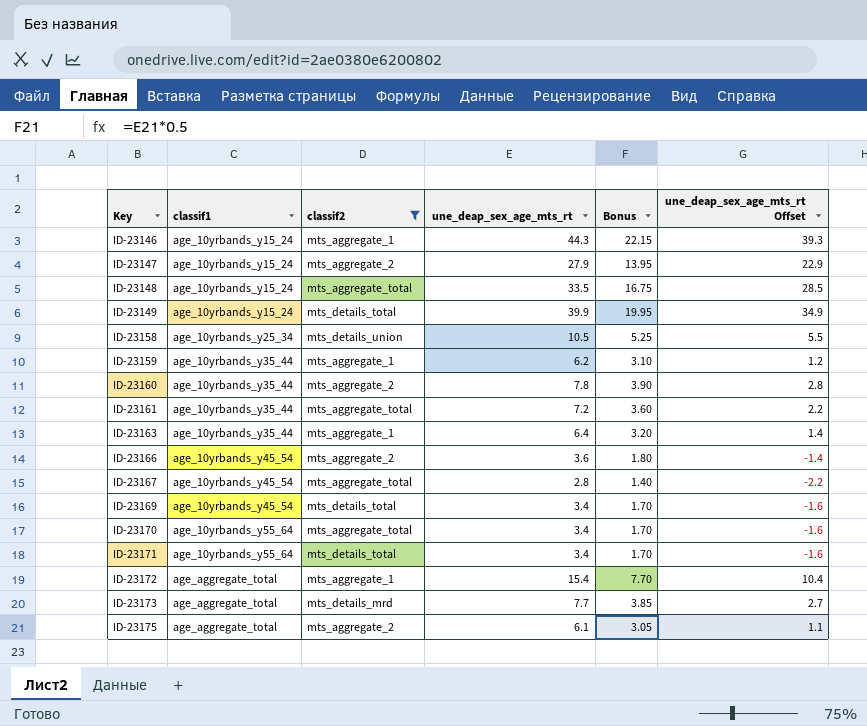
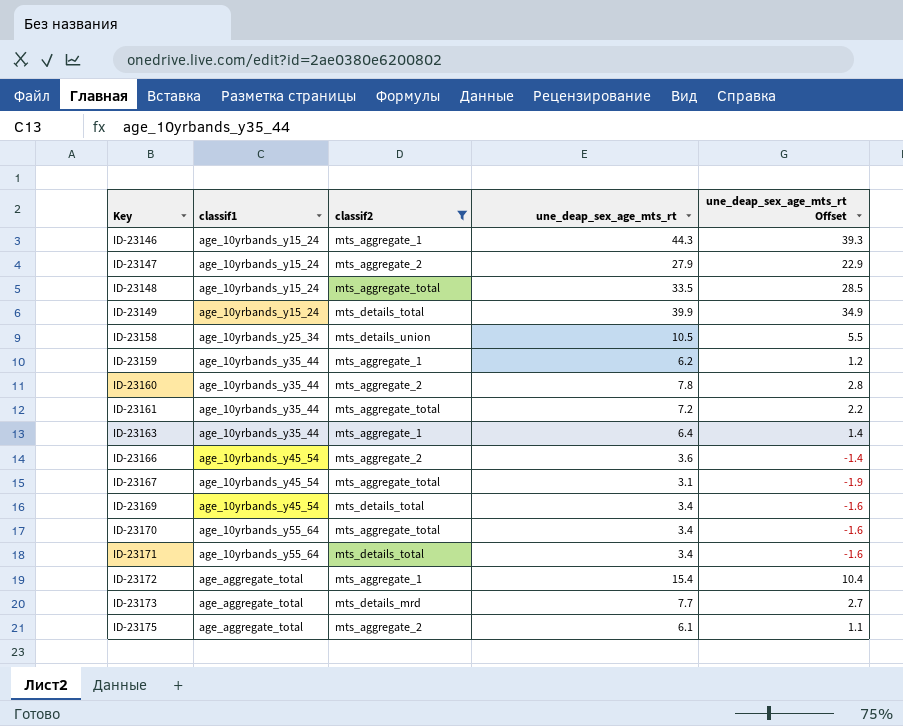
column Bonus | formula: [une_deap_sex_age_mts_rt] * 0.5 -> none
ID-23167 | une_deap_sex_age_mts_rt: 2.8 -> 3.1
ID-23167 | une_deap_sex_age_mts_rt Offset: -2.2 -> -1.9

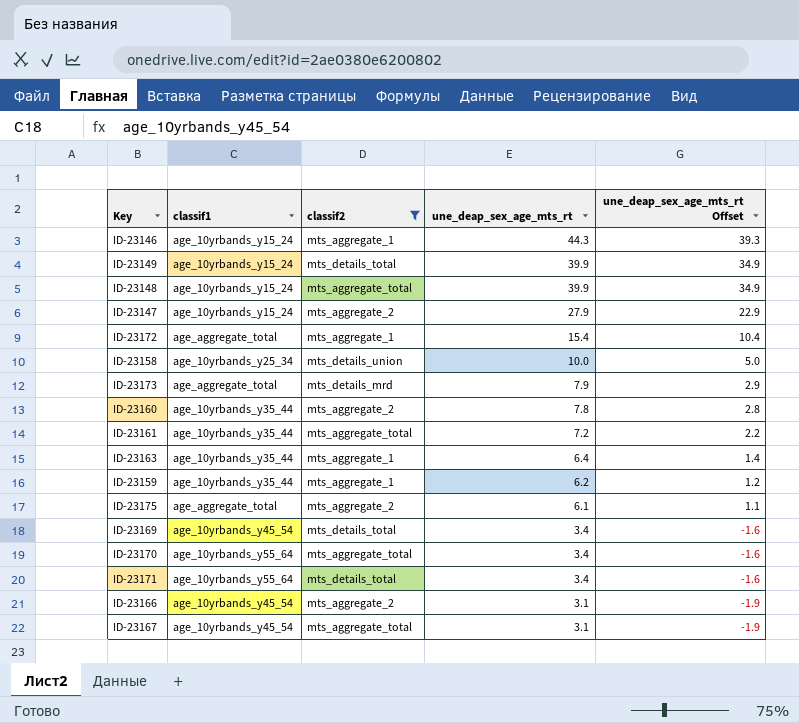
row order: Key ascending -> une_deap_sex_age_mts_rt descending
ID-23148 | une_deap_sex_age_mts_rt: 33.5 -> 39.9
ID-23148 | une_deap_sex_age_mts_rt Offset: 28.5 -> 34.9
ID-23158 | une_deap_sex_age_mts_rt: 10.5 -> 10.0
ID-23158 | une_deap_sex_age_mts_rt Offset: 5.5 -> 5.0
ID-23173 | une_deap_sex_age_mts_rt: 7.7 -> 7.9
ID-23173 | une_deap_sex_age_mts_rt Offset: 2.7 -> 2.9
ID-23166 | une_deap_sex_age_mts_rt: 3.6 -> 3.1
ID-23166 | une_deap_sex_age_mts_rt Offset: -1.4 -> -1.9

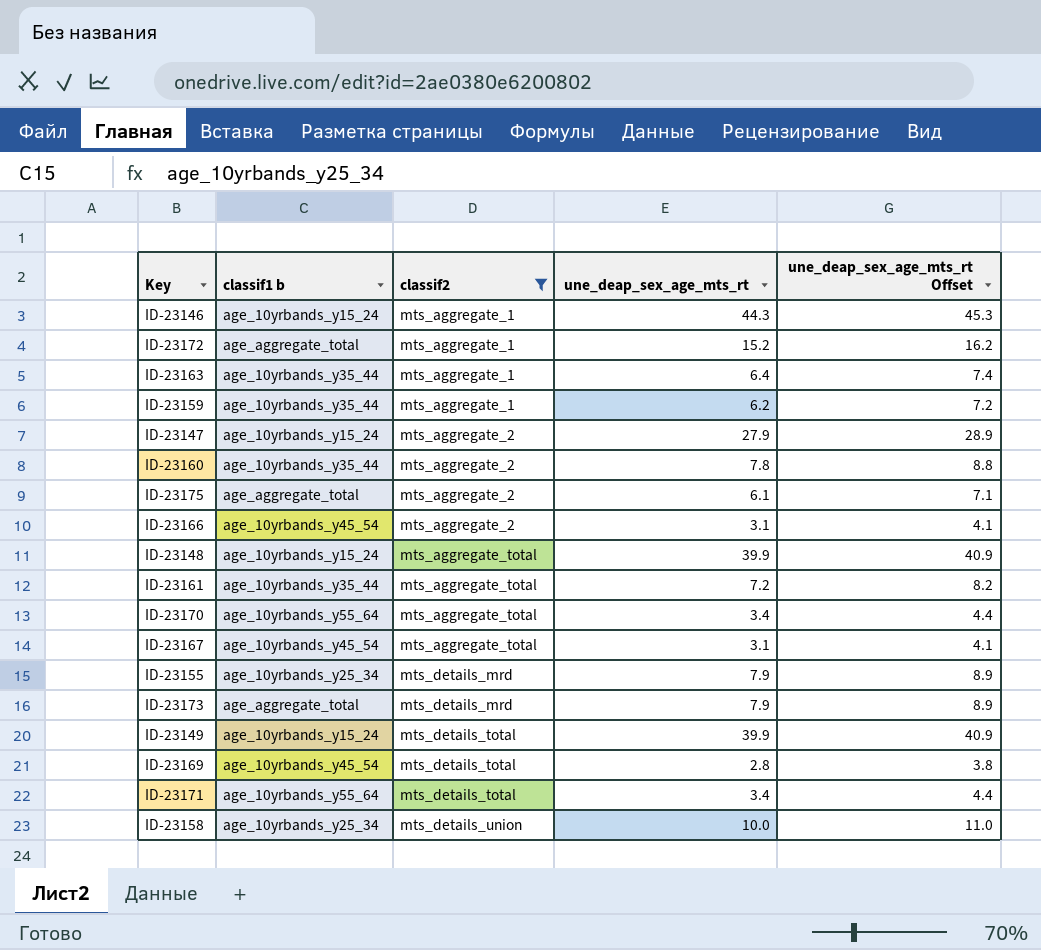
row order: une_deap_sex_age_mts_rt descending -> classif2 ascending
column name: classif1 -> classif1 b
column une_deap_sex_age_mts_rt Offset | formula: [une_deap_sex_age_mts_rt] - 5 -> [une_deap_sex_age_mts_rt] + 1
ID-23172 | une_deap_sex_age_mts_rt: 15.4 -> 15.2
row ID-23155: none -> age_10yrbands_y25_34 | mts_details_mrd | 7.9 | 8.9
ID-23169 | une_deap_sex_age_mts_rt: 3.4 -> 2.8

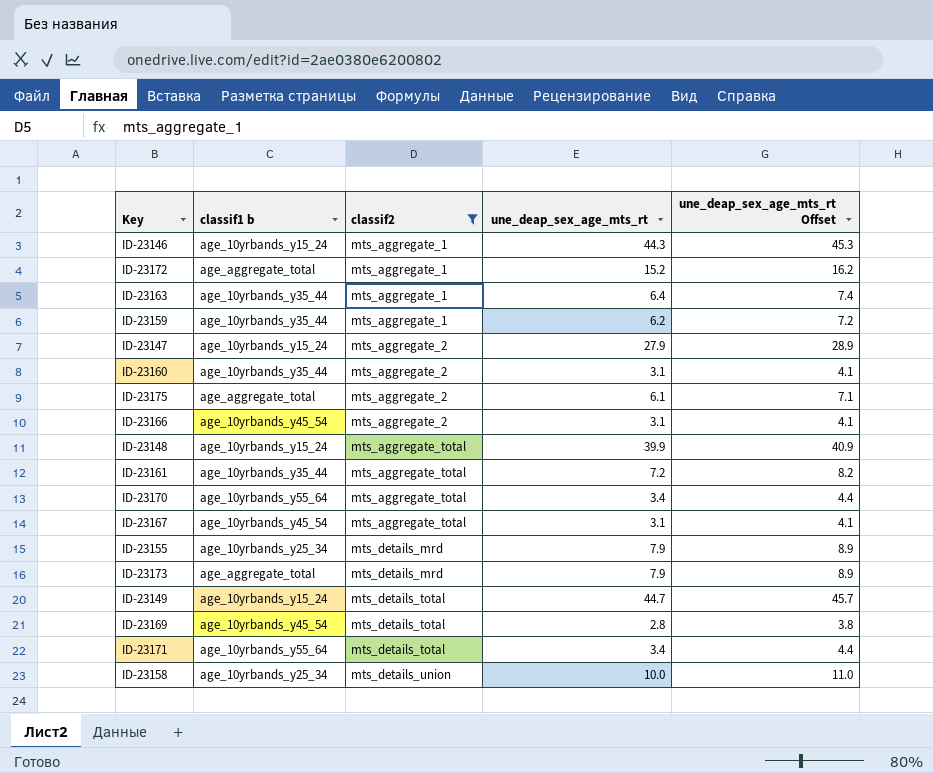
ID-23160 | une_deap_sex_age_mts_rt: 7.8 -> 3.1
ID-23160 | une_deap_sex_age_mts_rt Offset: 8.8 -> 4.1
ID-23149 | une_deap_sex_age_mts_rt: 39.9 -> 44.7
ID-23149 | une_deap_sex_age_mts_rt Offset: 40.9 -> 45.7

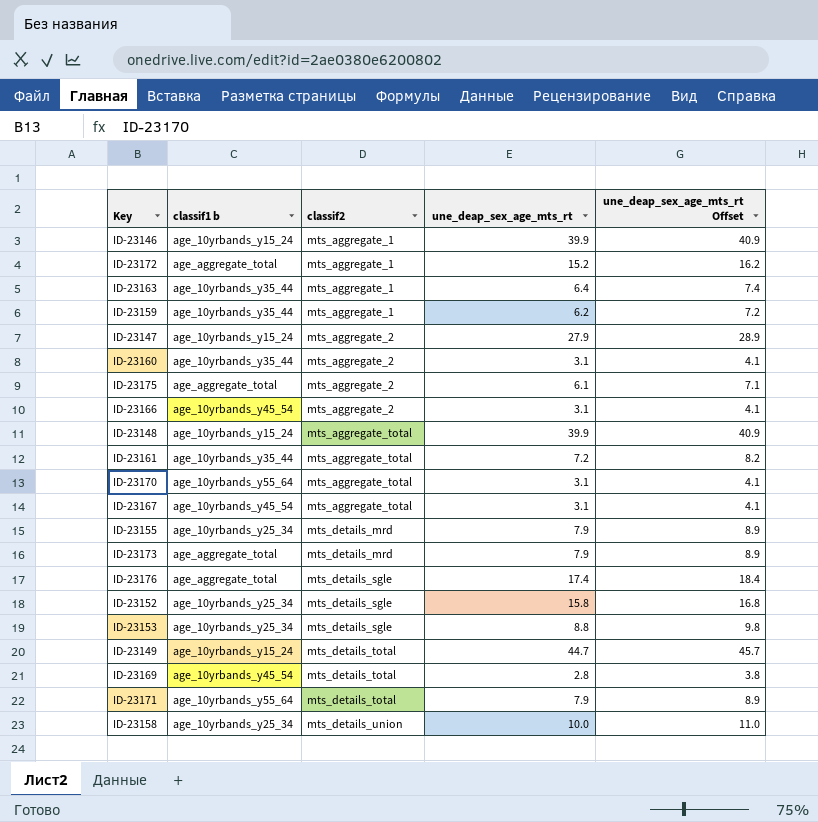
filter: classif2 != mts_details_sgle -> none
ID-23146 | une_deap_sex_age_mts_rt: 44.3 -> 39.9
ID-23146 | une_deap_sex_age_mts_rt Offset: 45.3 -> 40.9
ID-23170 | une_deap_sex_age_mts_rt: 3.4 -> 3.1
ID-23170 | une_deap_sex_age_mts_rt Offset: 4.4 -> 4.1
ID-23171 | une_deap_sex_age_mts_rt: 3.4 -> 7.9
ID-23171 | une_deap_sex_age_mts_rt Offset: 4.4 -> 8.9

